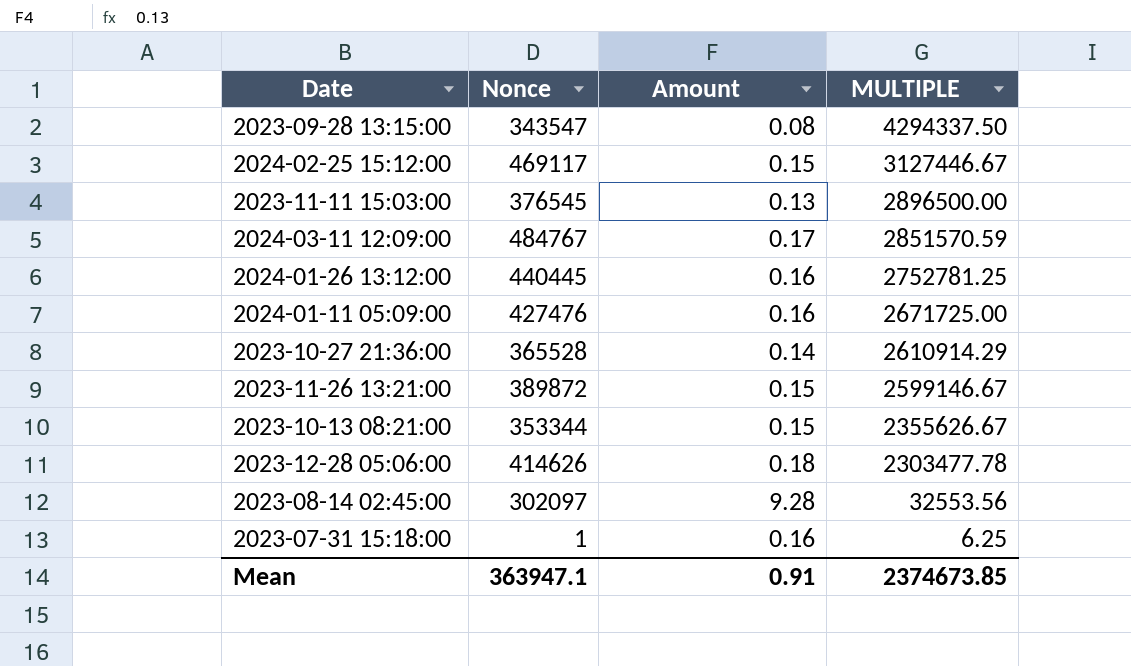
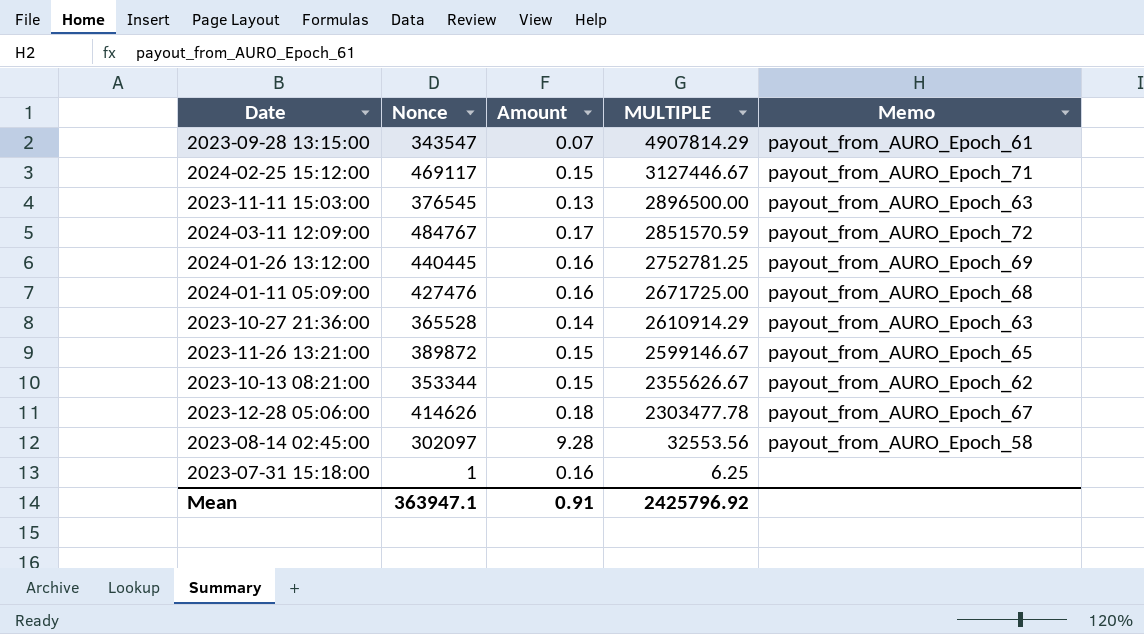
column Memo | position: none -> 5
2023-09-28 13:15:00 | Amount: 0.08 -> 0.07
2023-09-28 13:15:00 | MULTIPLE: 4294337.50 -> 4907814.29
Mean | MULTIPLE: 2374673.85 -> 2425796.92

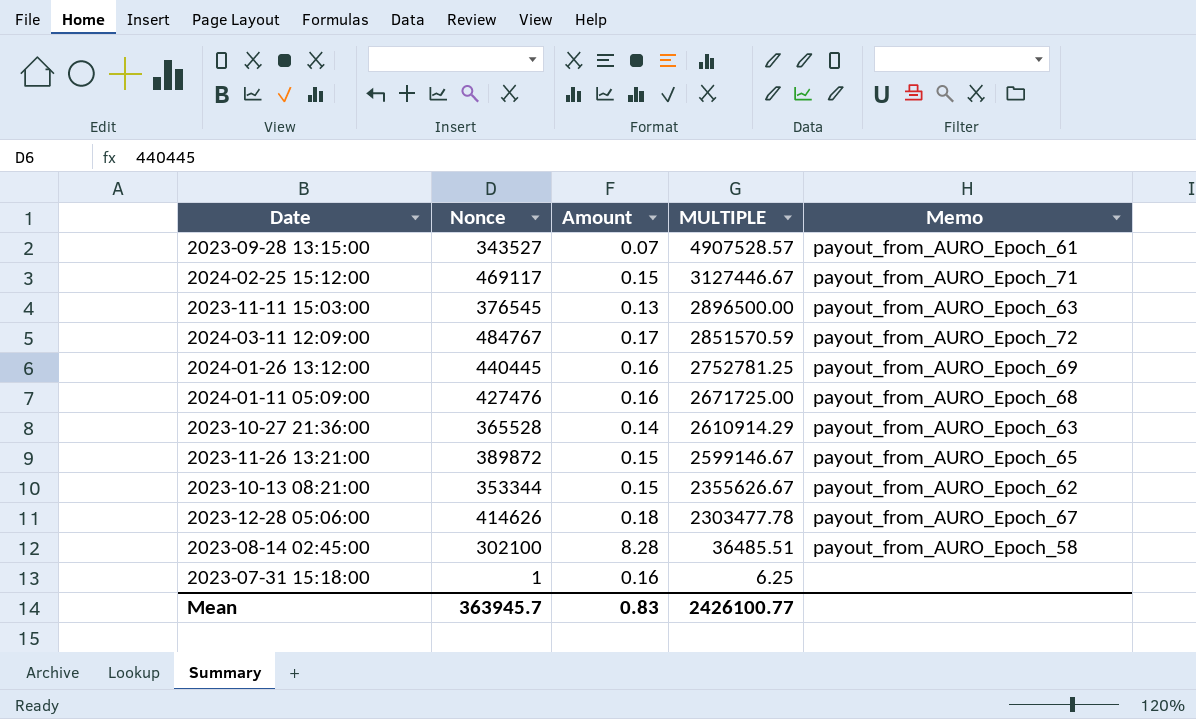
2023-09-28 13:15:00 | Nonce: 343547 -> 343527
2023-09-28 13:15:00 | MULTIPLE: 4907814.29 -> 4907528.57
2023-08-14 02:45:00 | Nonce: 302097 -> 302100
2023-08-14 02:45:00 | Amount: 9.28 -> 8.28
2023-08-14 02:45:00 | MULTIPLE: 32553.56 -> 36485.51
Mean | Nonce: 363947.1 -> 363945.7
Mean | Amount: 0.91 -> 0.83
Mean | MULTIPLE: 2425796.92 -> 2426100.77

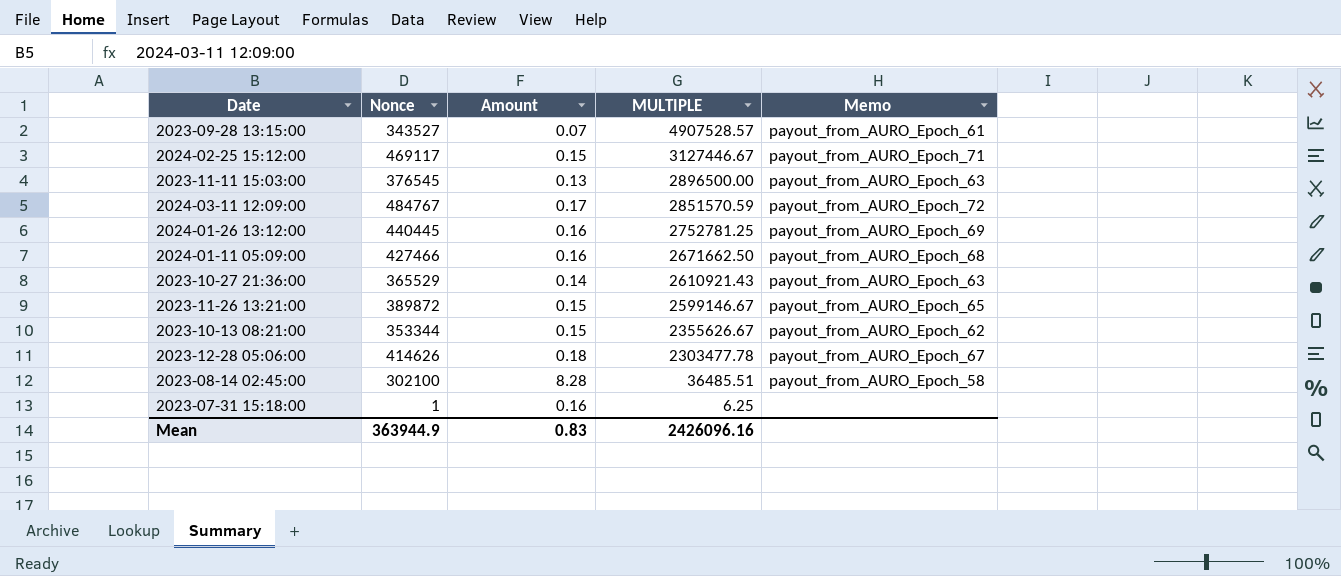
2024-01-11 05:09:00 | Nonce: 427476 -> 427466
2024-01-11 05:09:00 | MULTIPLE: 2671725.00 -> 2671662.50
2023-10-27 21:36:00 | Nonce: 365528 -> 365529
2023-10-27 21:36:00 | MULTIPLE: 2610914.29 -> 2610921.43
Mean | Nonce: 363945.7 -> 363944.9
Mean | MULTIPLE: 2426100.77 -> 2426096.16

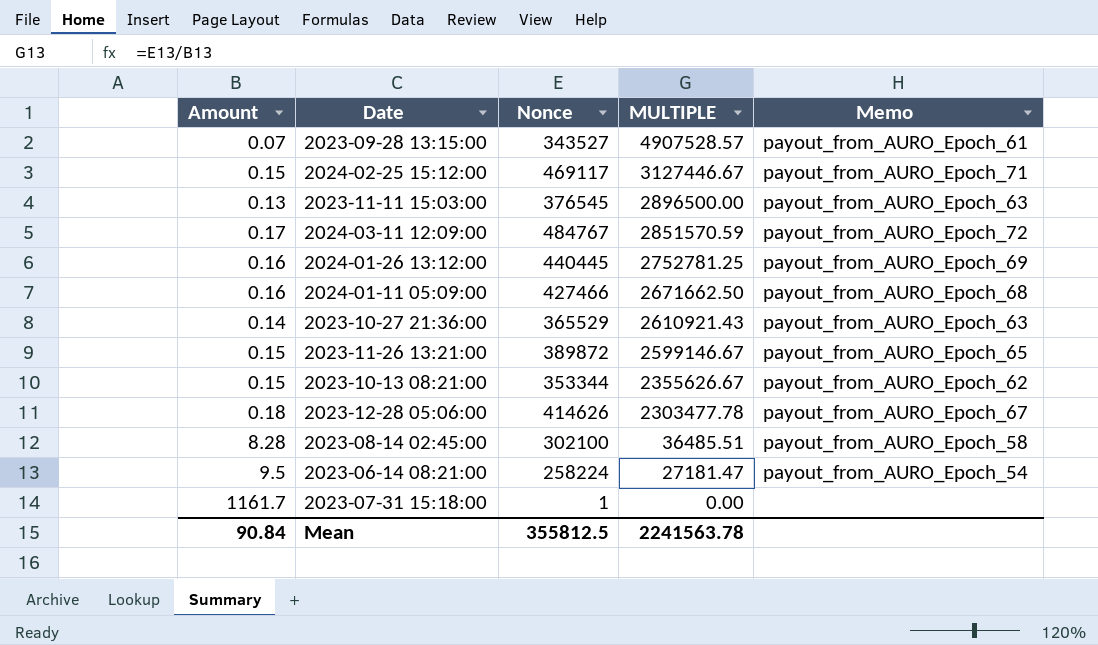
column Amount | position: 3 -> 1
row 2023-06-14 08:21:00: none -> 9.5 | 258224 | 27181.47 | payout_from_AURO_Epoch_54
2023-07-31 15:18:00 | Amount: 0.16 -> 1161.7
2023-07-31 15:18:00 | MULTIPLE: 6.25 -> 0.00
Mean | Amount: 0.83 -> 90.84
Mean | Nonce: 363944.9 -> 355812.5
Mean | MULTIPLE: 2426096.16 -> 2241563.78

